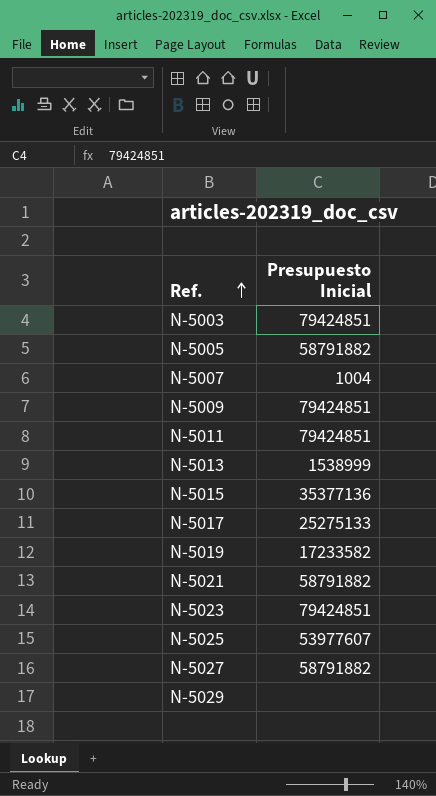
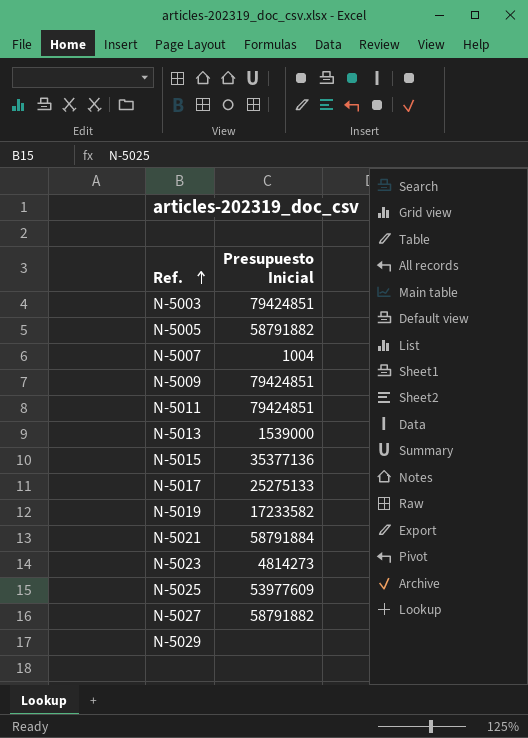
N-5013 | Presupuesto Inicial: 1538999 -> 1539000
N-5021 | Presupuesto Inicial: 58791882 -> 58791884
N-5023 | Presupuesto Inicial: 79424851 -> 4814273
N-5025 | Presupuesto Inicial: 53977607 -> 53977609

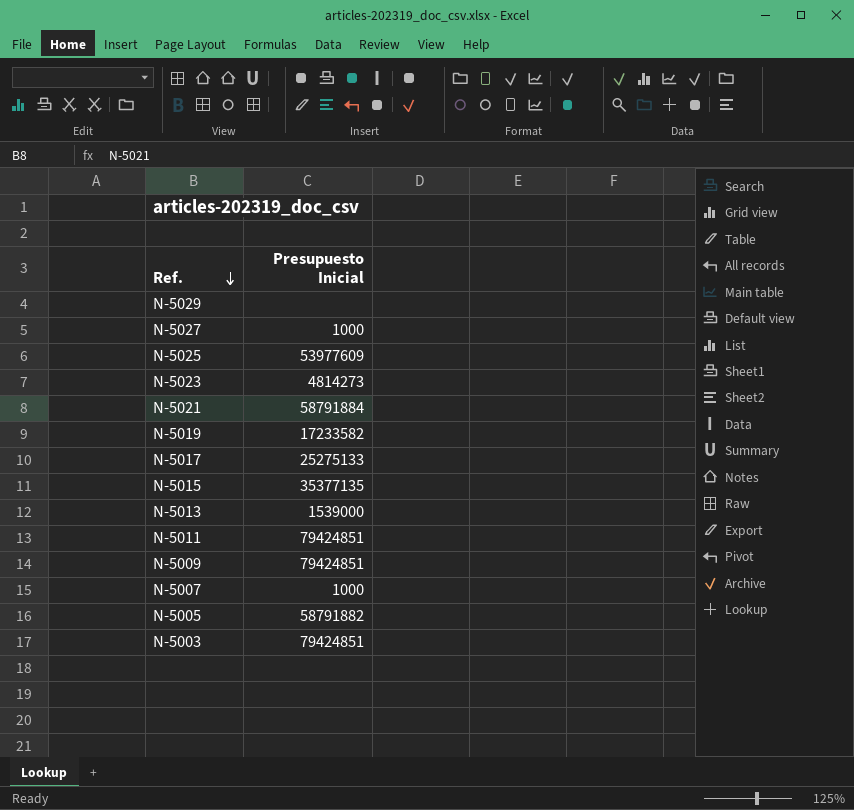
row order: Ref. ascending -> Ref. descending
N-5027 | Presupuesto Inicial: 58791882 -> 1000
N-5015 | Presupuesto Inicial: 35377136 -> 35377135
N-5007 | Presupuesto Inicial: 1004 -> 1000

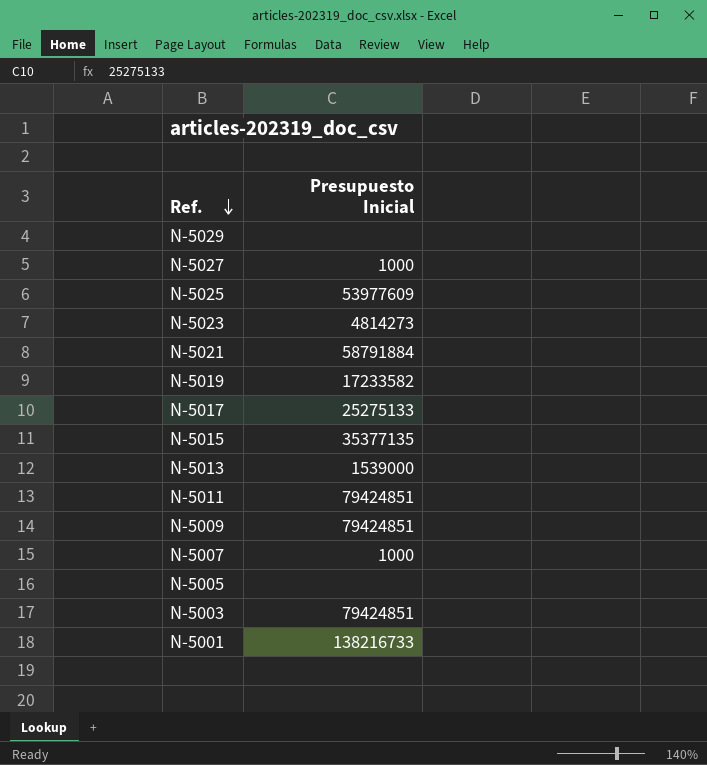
N-5005 | Presupuesto Inicial: 58791882 -> none
row N-5001: none -> 138216733

